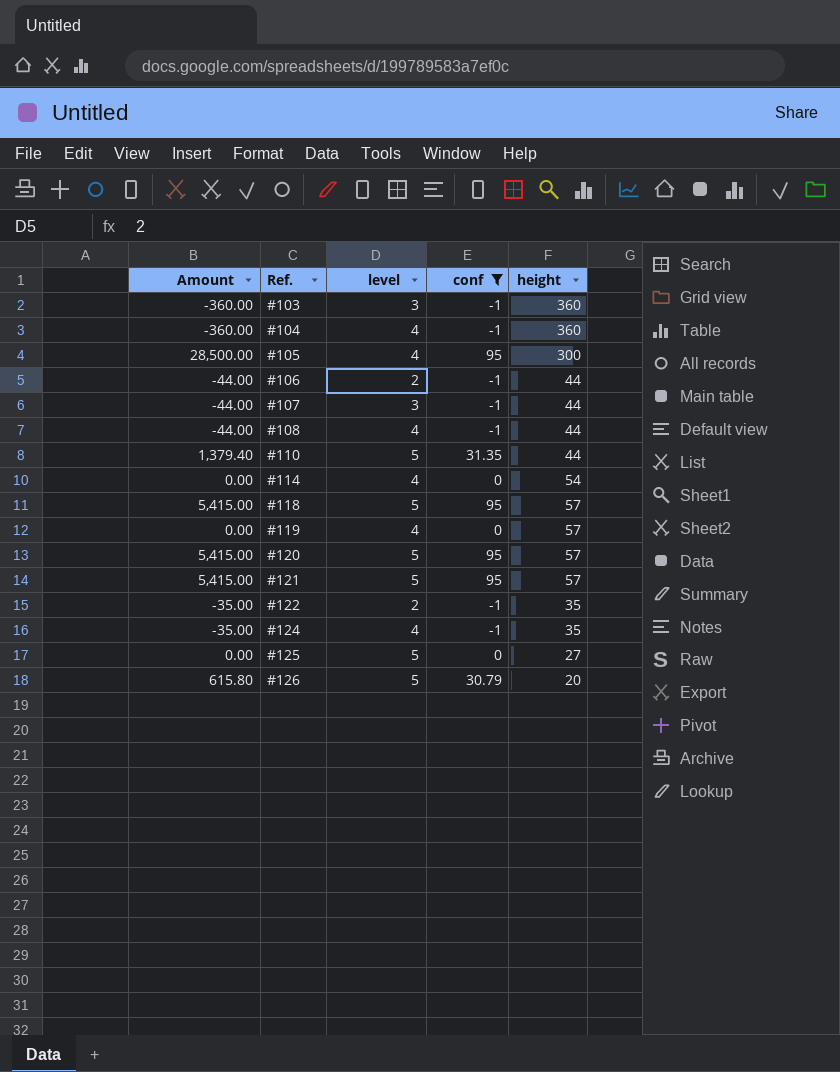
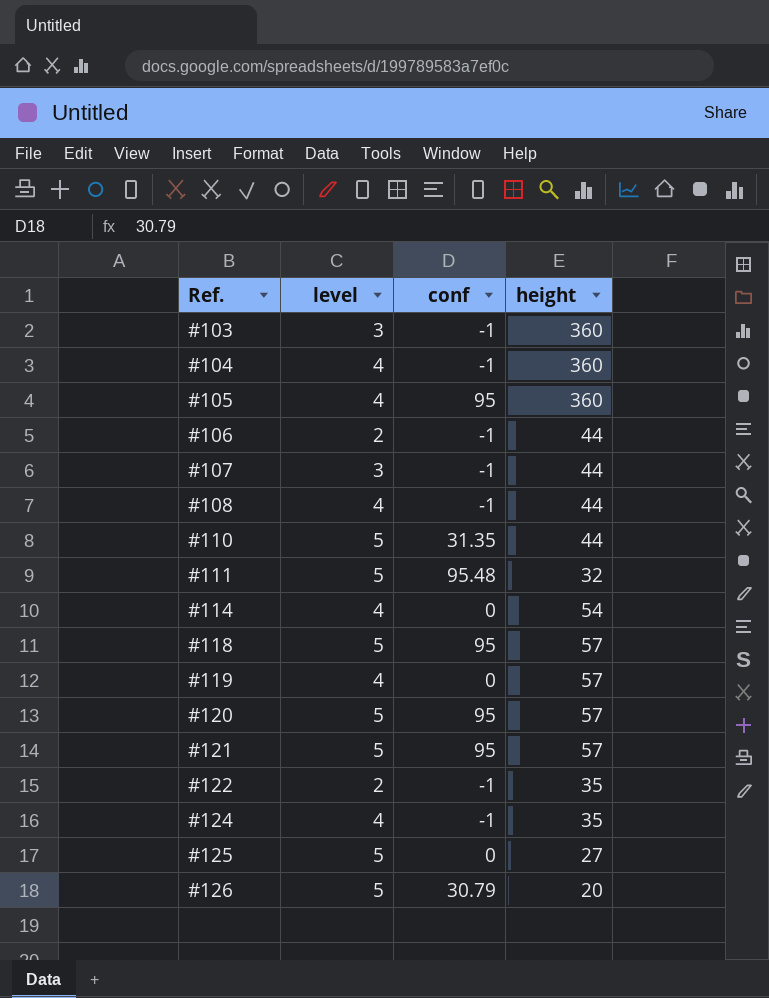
filter: conf != 95.48 -> none
column Amount | formula: [conf] * [height] -> none
#105 | height: 300 -> 360

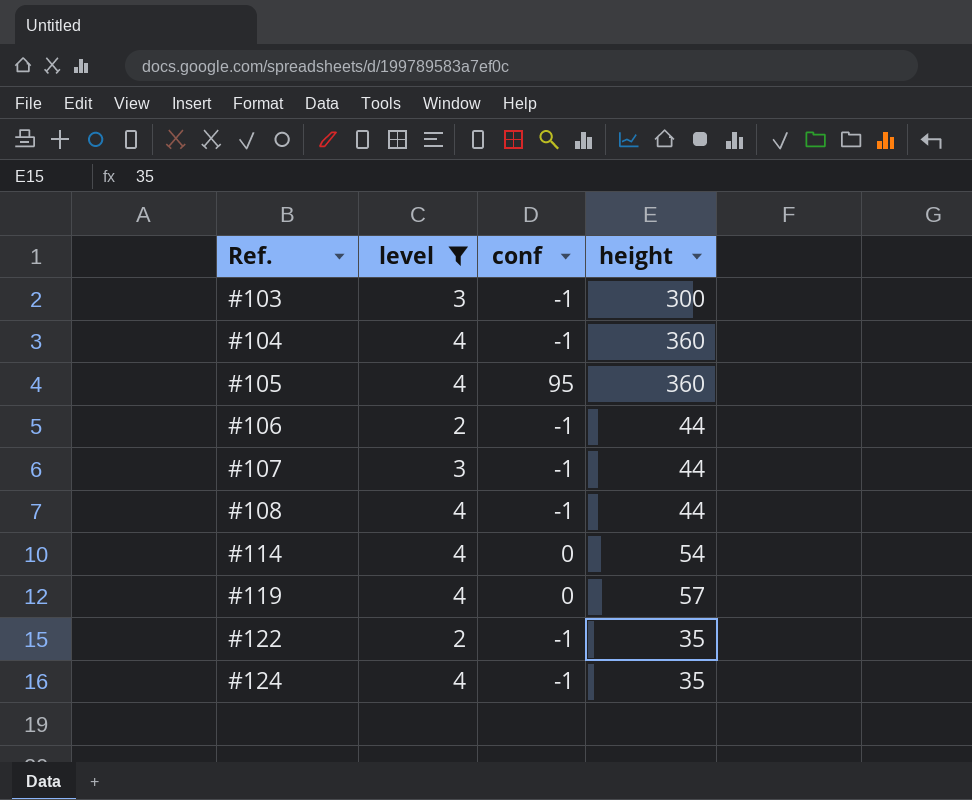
filter: none -> level != 5
#103 | height: 360 -> 300

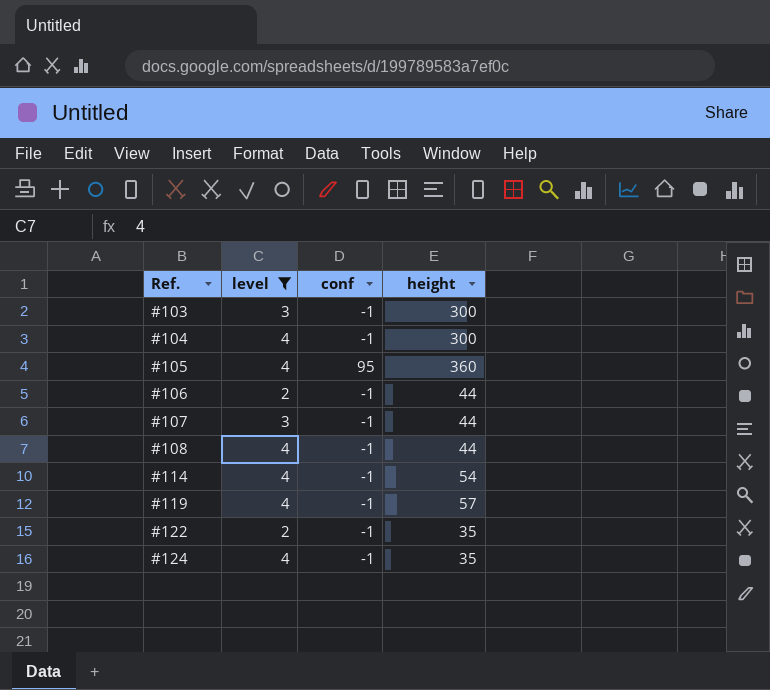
#104 | height: 360 -> 300
#114 | conf: 0 -> -1
#119 | conf: 0 -> -1

